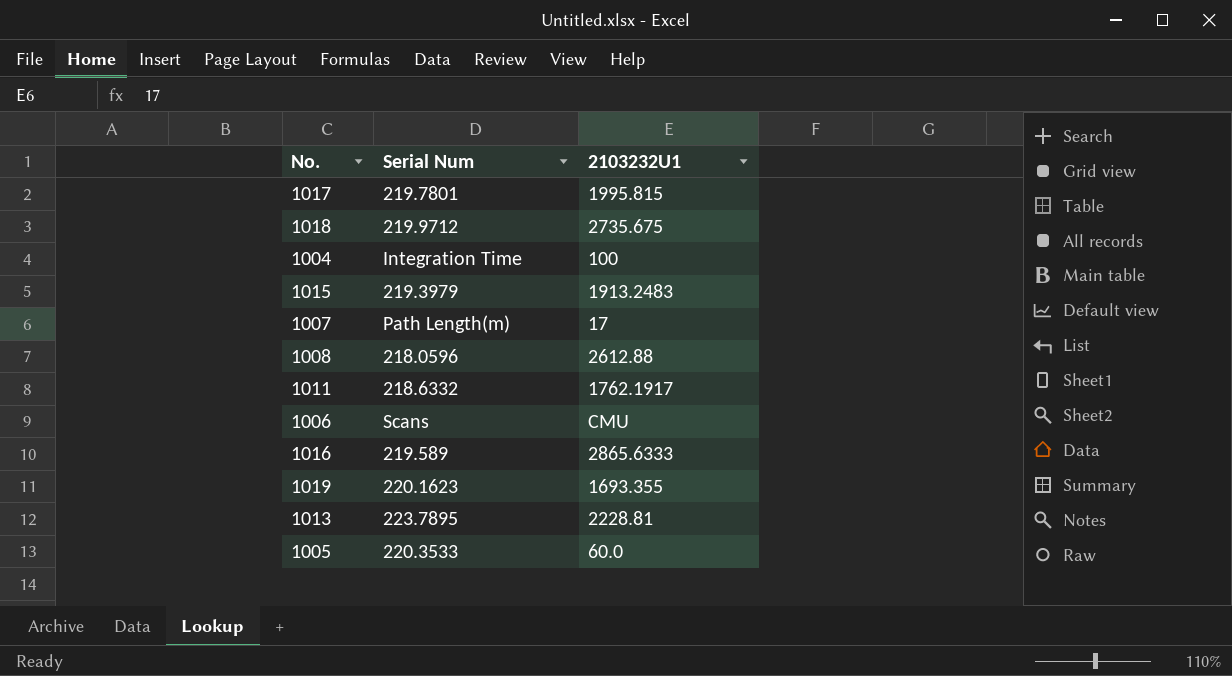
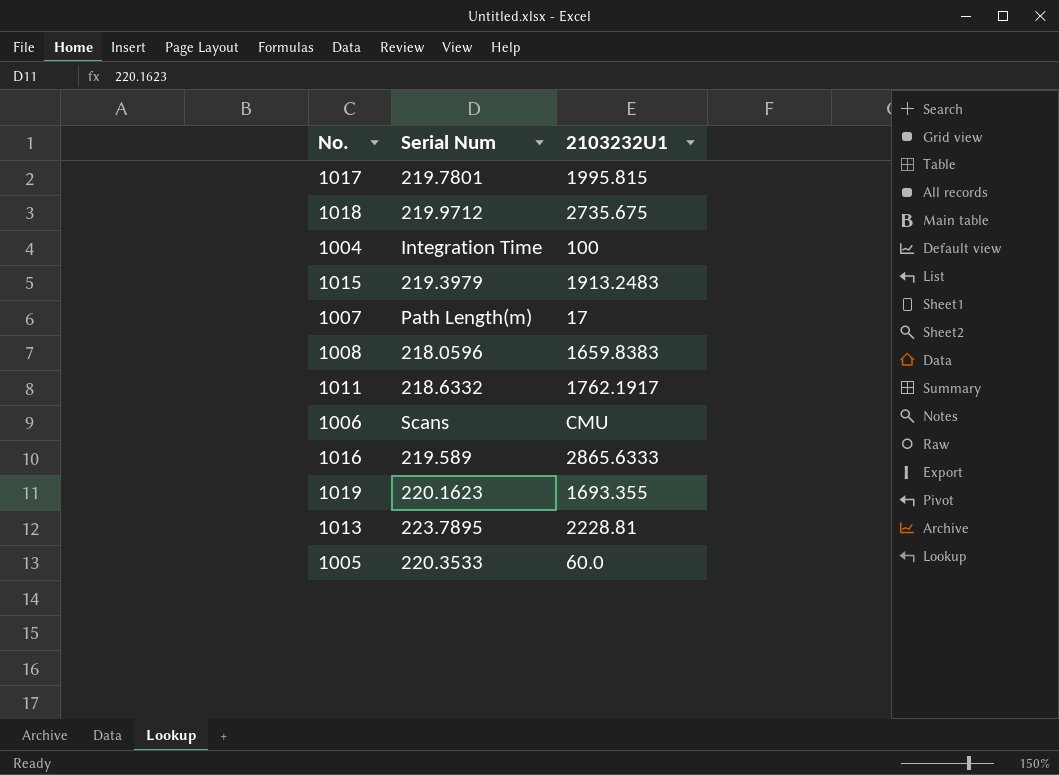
1008 | 2103232U1: 2612.88 -> 1659.8383

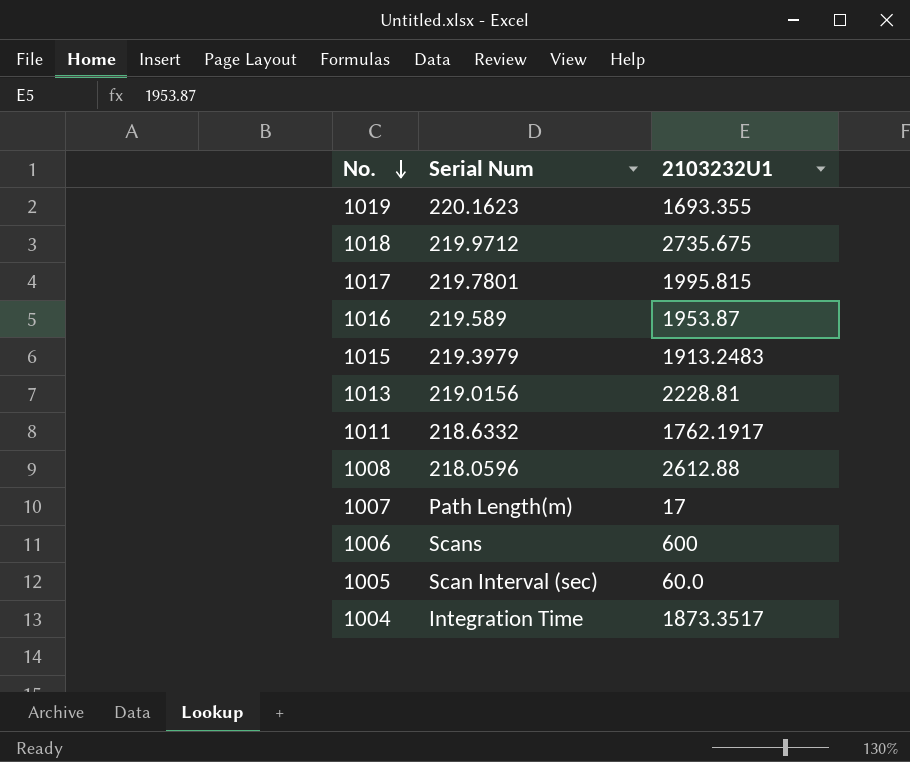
row order: none -> No. descending
1016 | 2103232U1: 2865.6333 -> 1953.87
1013 | Serial Num: 223.7895 -> 219.0156
1008 | 2103232U1: 1659.8383 -> 2612.88
1006 | 2103232U1: CMU -> 600
1005 | Serial Num: 220.3533 -> Scan Interval (sec)
1004 | 2103232U1: 100 -> 1873.3517

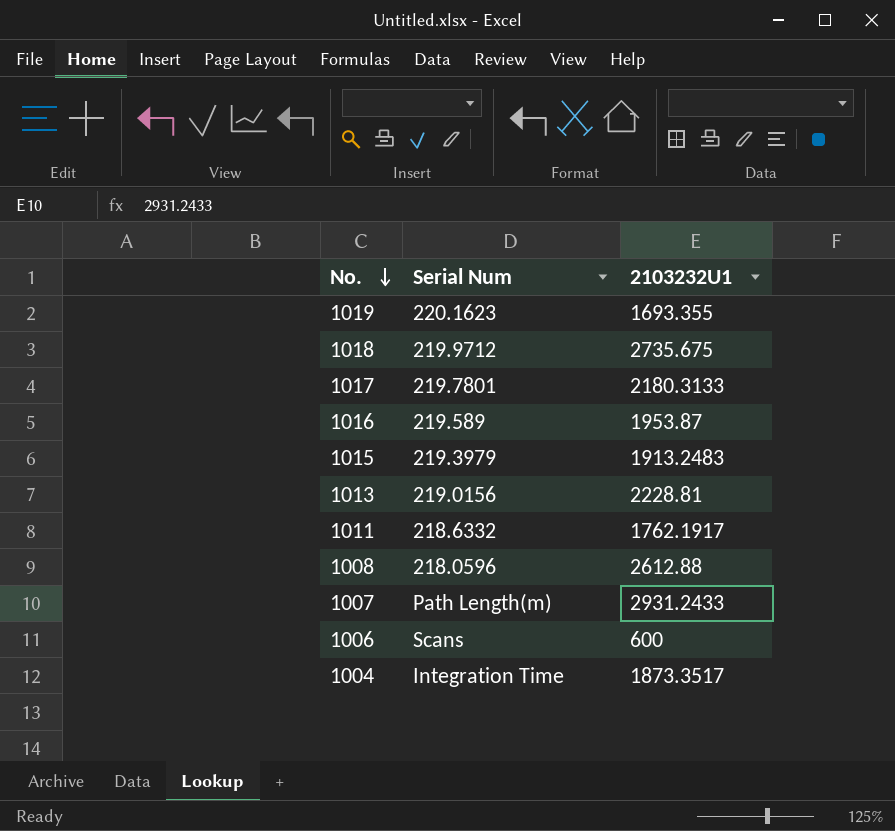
row 1005: Scan Interval (sec) | 60.0 -> none
1017 | 2103232U1: 1995.815 -> 2180.3133
1007 | 2103232U1: 17 -> 2931.2433

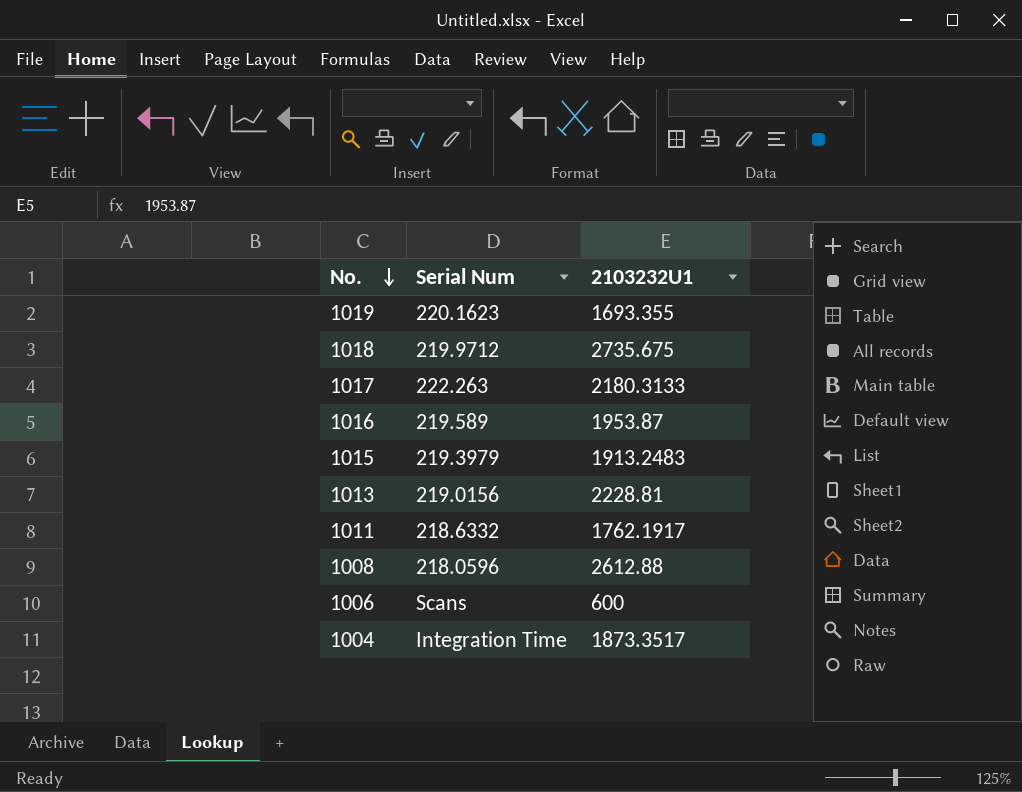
row 1007: Path Length(m) | 2931.2433 -> none
1017 | Serial Num: 219.7801 -> 222.263

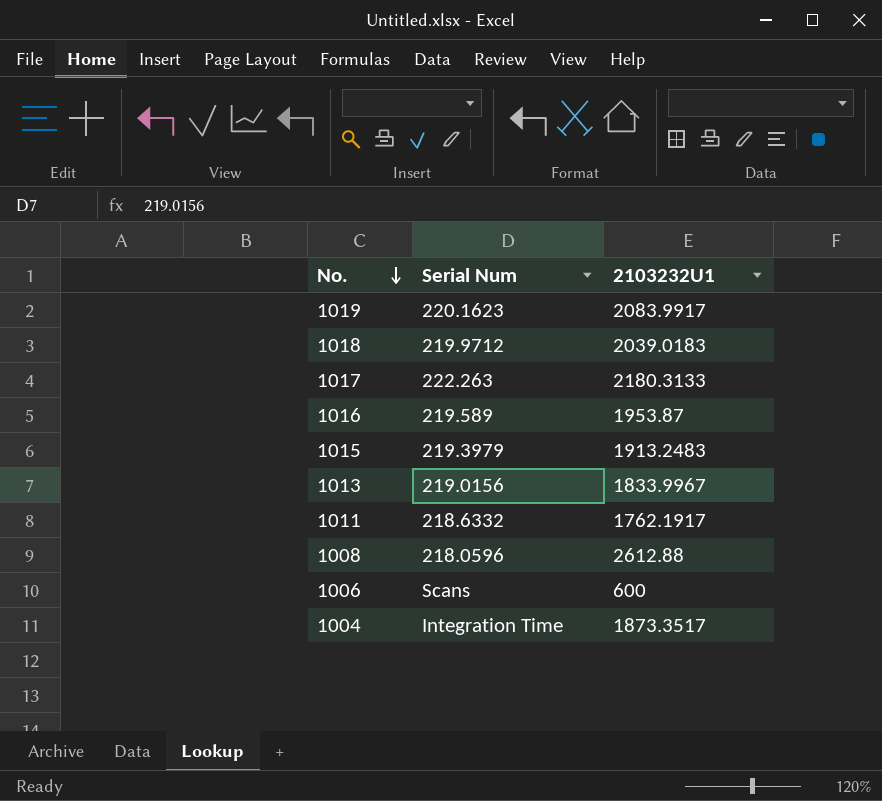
1019 | 2103232U1: 1693.355 -> 2083.9917
1018 | 2103232U1: 2735.675 -> 2039.0183
1013 | 2103232U1: 2228.81 -> 1833.9967

